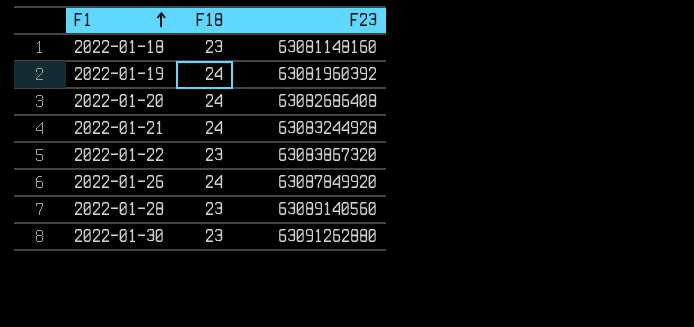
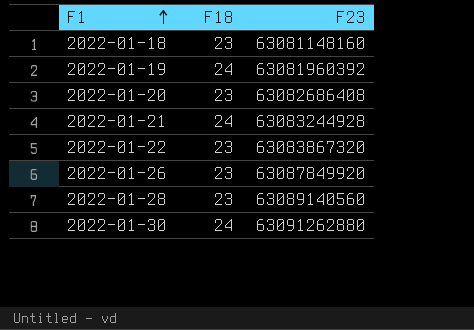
2022-01-20 | F18: 24 -> 23
2022-01-26 | F18: 24 -> 23
2022-01-30 | F18: 23 -> 24

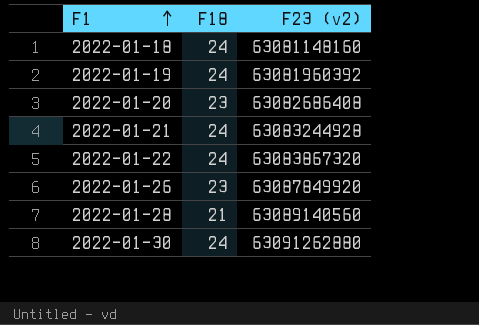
column name: F23 -> F23 (v2)
2022-01-18 | F18: 23 -> 24
2022-01-22 | F18: 23 -> 24
2022-01-28 | F18: 23 -> 21

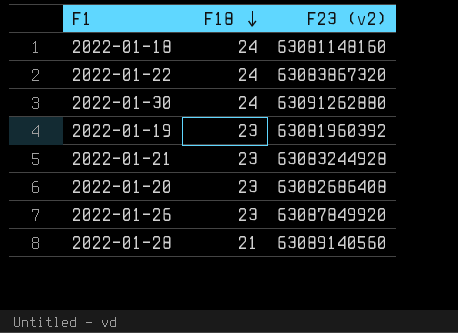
row order: F1 ascending -> F18 descending
2022-01-19 | F18: 24 -> 23
2022-01-21 | F18: 24 -> 23

